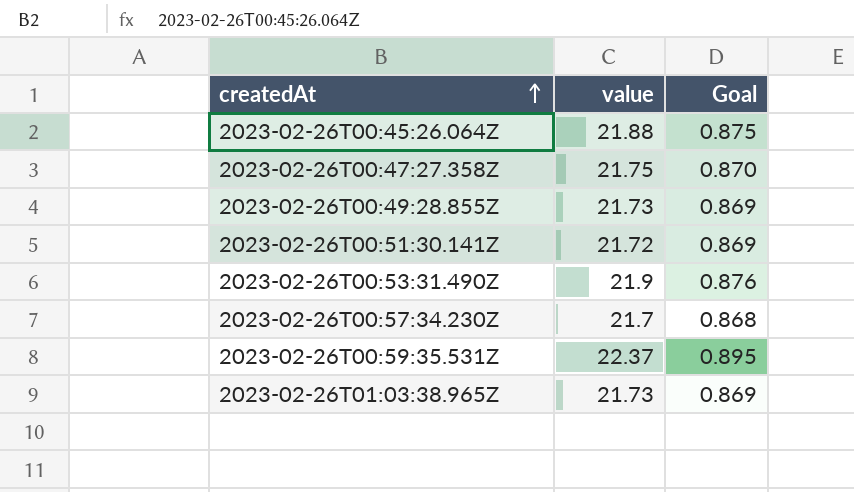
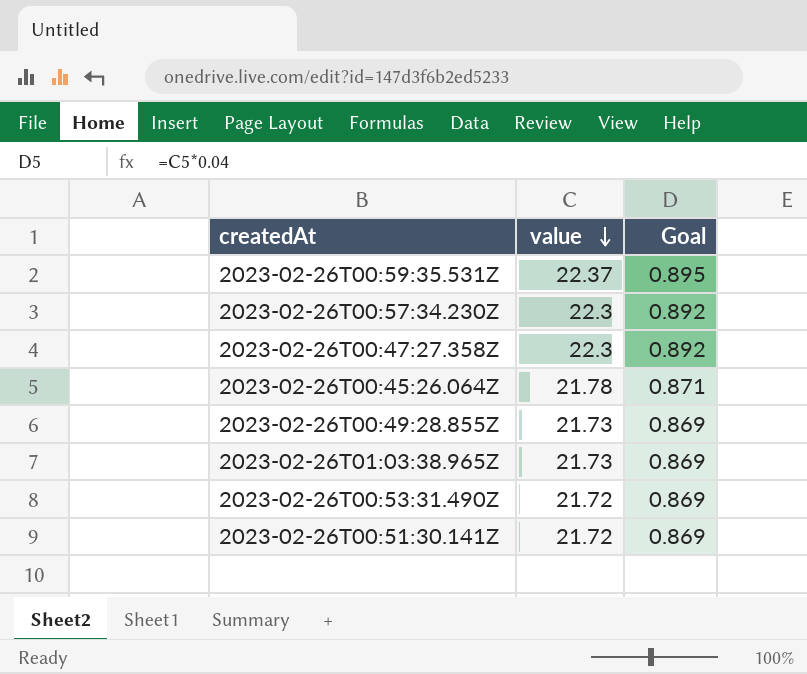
row order: createdAt ascending -> value descending
2023-02-26T00:57:34.230Z | value: 21.7 -> 22.3
2023-02-26T00:57:34.230Z | Goal: 0.868 -> 0.892
2023-02-26T00:47:27.358Z | value: 21.75 -> 22.3
2023-02-26T00:47:27.358Z | Goal: 0.870 -> 0.892
2023-02-26T00:45:26.064Z | value: 21.88 -> 21.78
2023-02-26T00:45:26.064Z | Goal: 0.875 -> 0.871
2023-02-26T00:53:31.490Z | value: 21.9 -> 21.72
2023-02-26T00:53:31.490Z | Goal: 0.876 -> 0.869

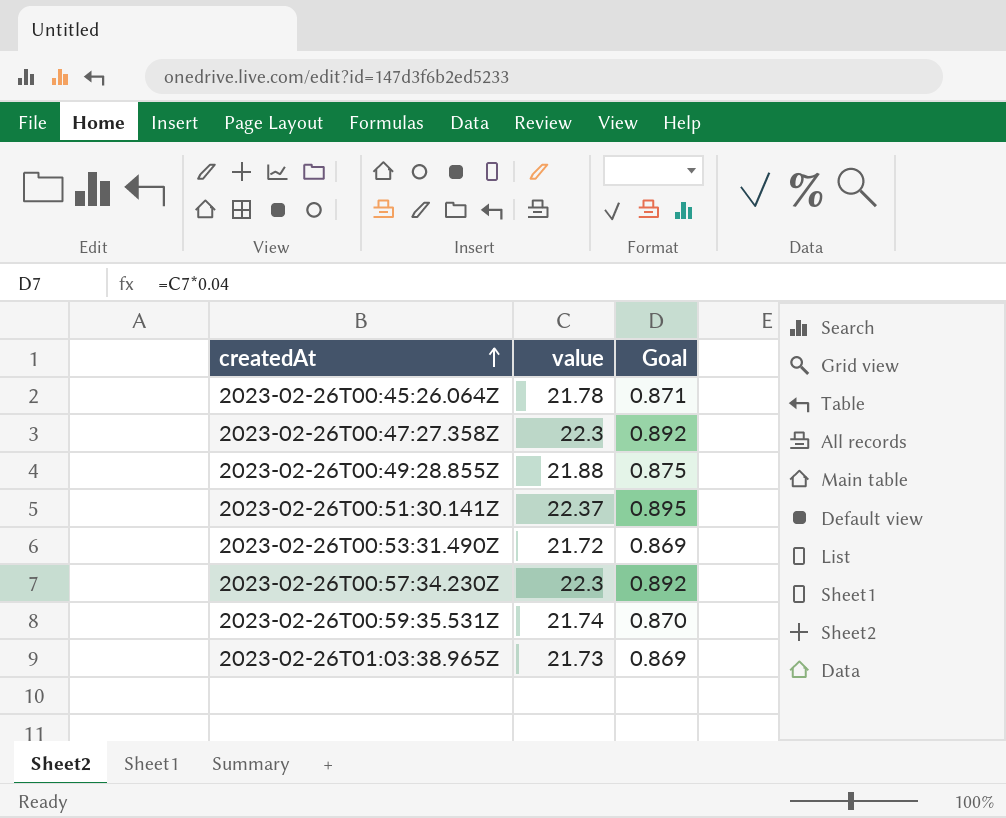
row order: value descending -> createdAt ascending
2023-02-26T00:49:28.855Z | value: 21.73 -> 21.88
2023-02-26T00:49:28.855Z | Goal: 0.869 -> 0.875
2023-02-26T00:51:30.141Z | value: 21.72 -> 22.37
2023-02-26T00:51:30.141Z | Goal: 0.869 -> 0.895
2023-02-26T00:59:35.531Z | value: 22.37 -> 21.74
2023-02-26T00:59:35.531Z | Goal: 0.895 -> 0.870

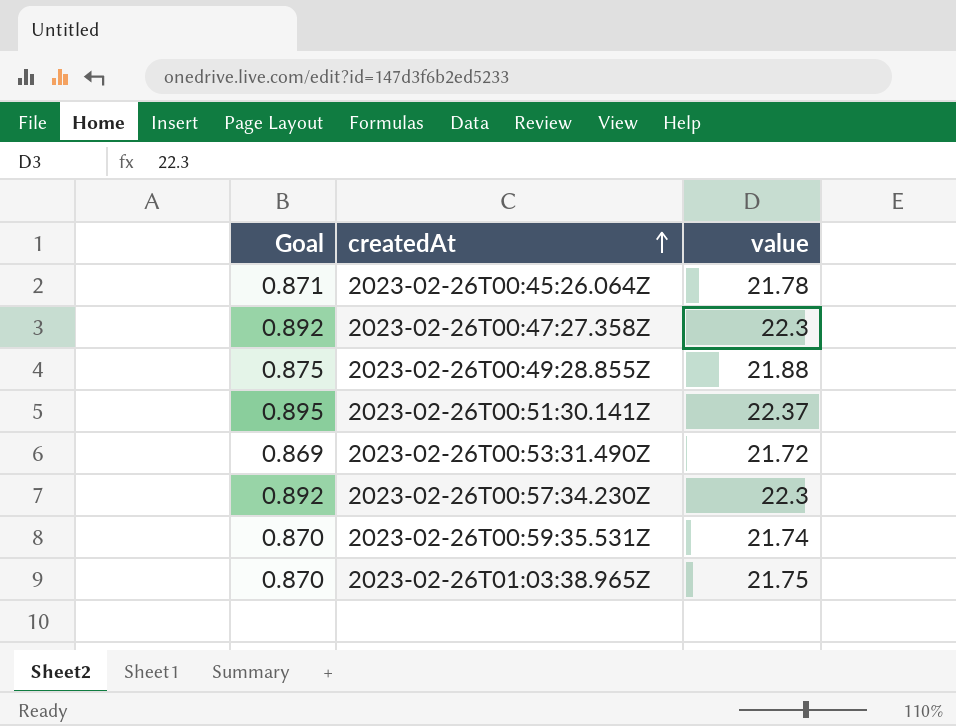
column Goal | position: 3 -> 1
2023-02-26T01:03:38.965Z | Goal: 0.869 -> 0.870
2023-02-26T01:03:38.965Z | value: 21.73 -> 21.75

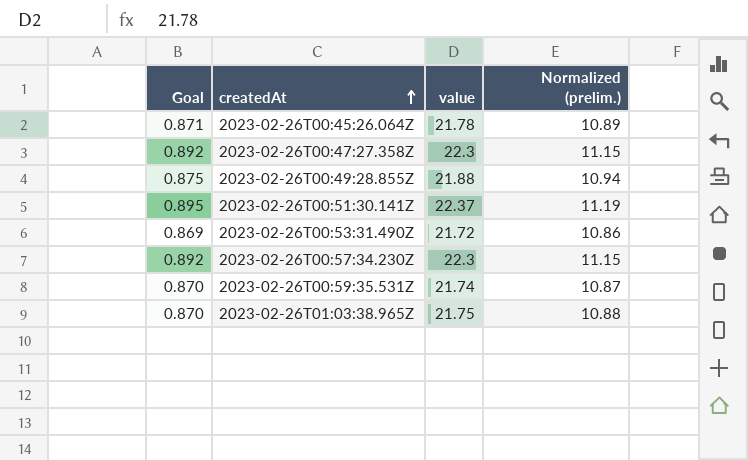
column Normalized (prelim.) | formula: none -> [value] * 0.5

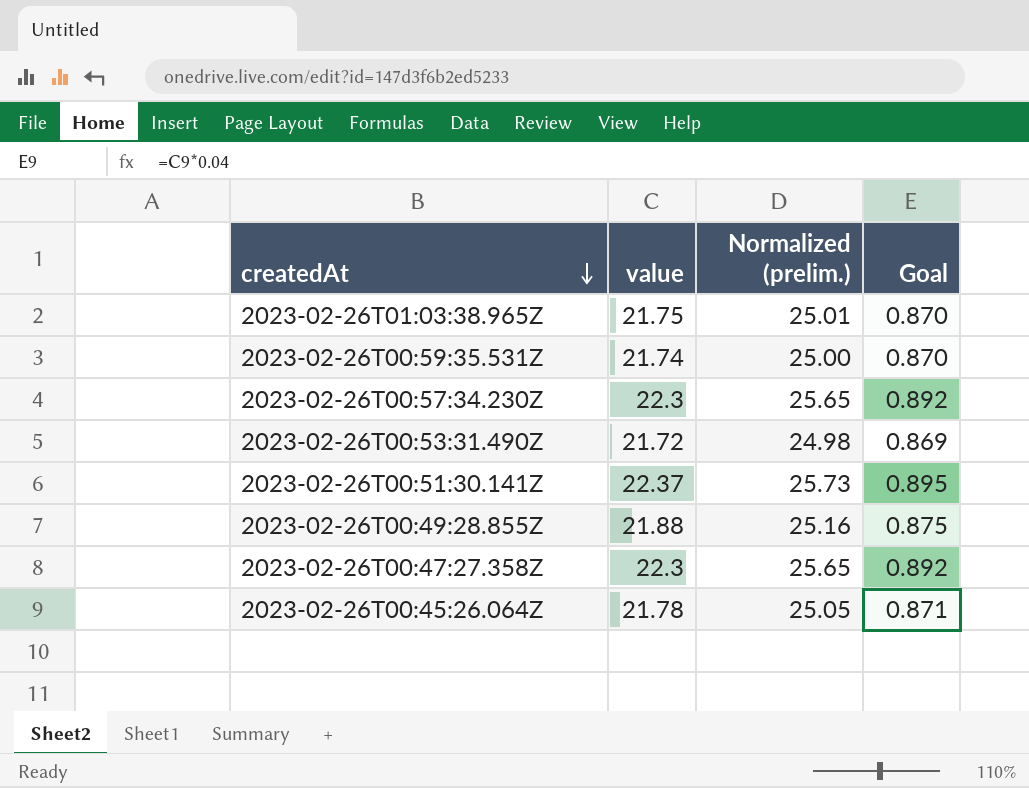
row order: createdAt ascending -> createdAt descending
column Normalized (prelim.) | formula: [value] * 0.5 -> [value] * 1.15
column Goal | position: 1 -> 4

